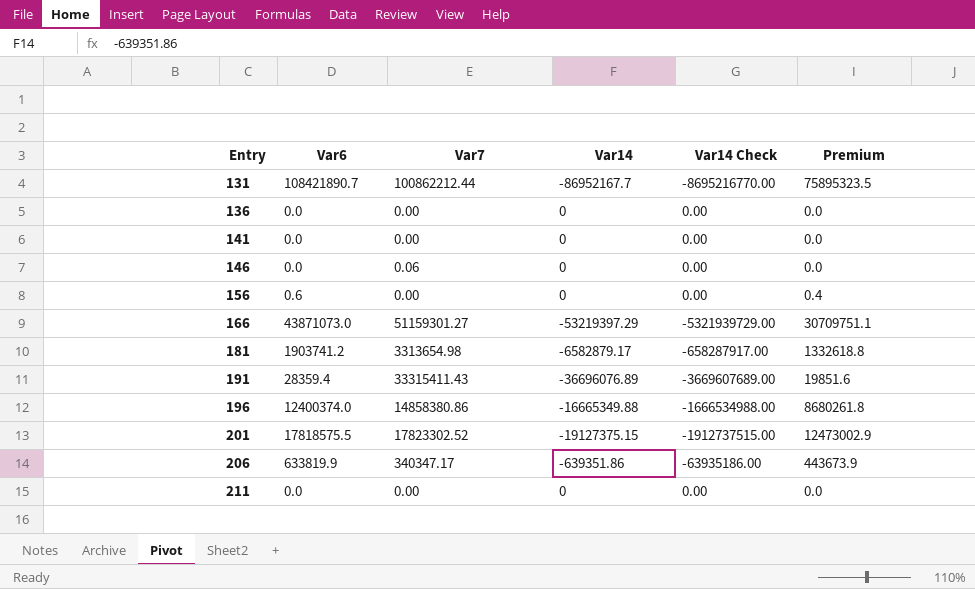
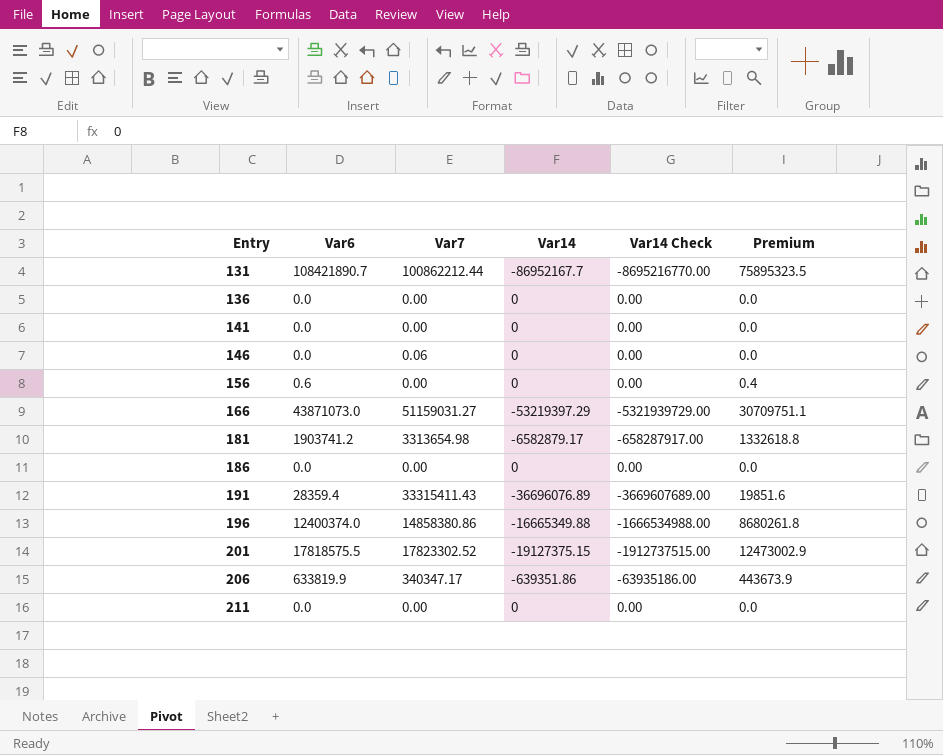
166 | Var7: 51159301.27 -> 51159031.27
row 186: none -> 0.0 | 0.00 | 0 | 0.00 | 0.0

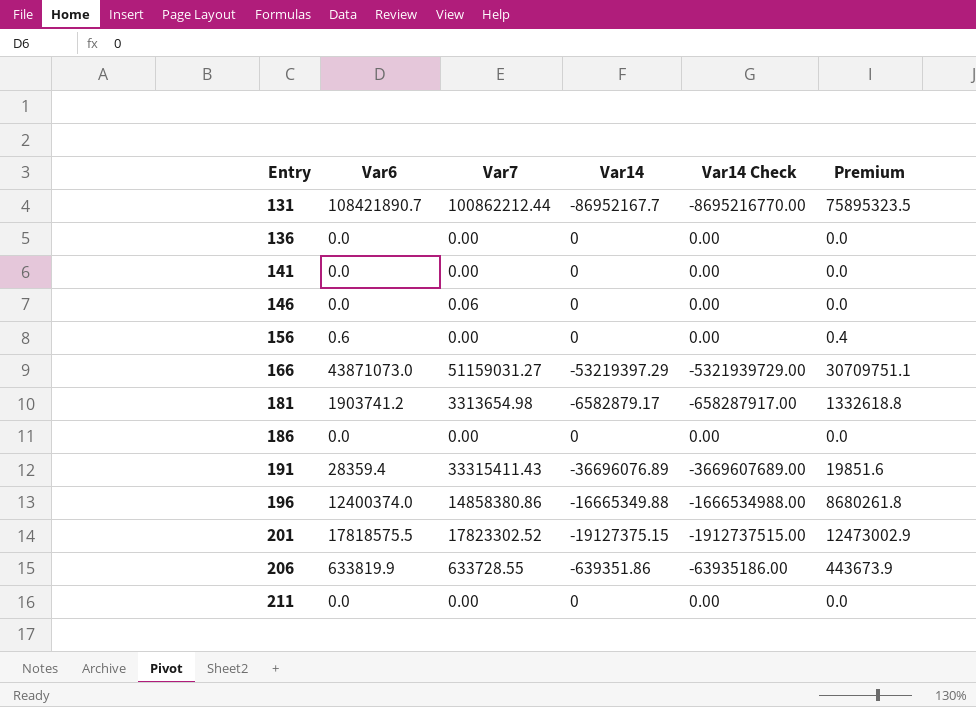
206 | Var7: 340347.17 -> 633728.55

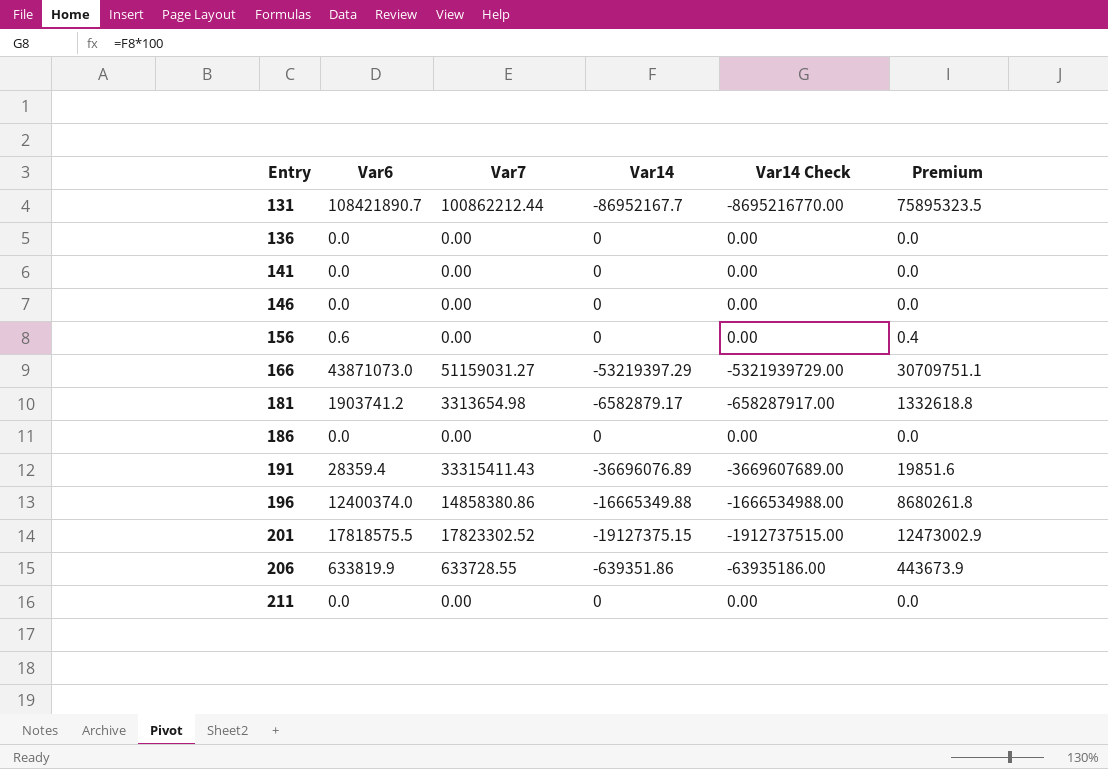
146 | Var7: 0.06 -> 0.00

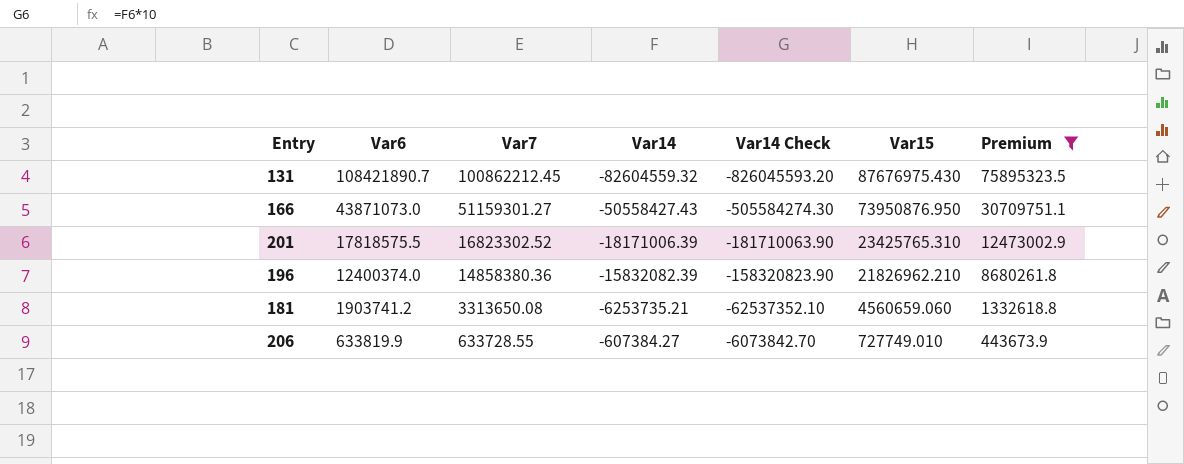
filter: none -> Premium >= 443673.9
row order: Entry ascending -> Var6 descending
column Var14 Check | formula: [Var14] * 100 -> [Var14] * 10
column Var15 | position: none -> 6
131 | Var7: 100862212.44 -> 100862212.45
131 | Var14: -86952167.7 -> -82604559.32
166 | Var7: 51159031.27 -> 51159301.27
166 | Var14: -53219397.29 -> -50558427.43
201 | Var7: 17823302.52 -> 16823302.52
201 | Var14: -19127375.15 -> -18171006.39
196 | Var7: 14858380.86 -> 14858380.36
196 | Var14: -16665349.88 -> -15832082.39
181 | Var7: 3313654.98 -> 3313650.08
181 | Var14: -6582879.17 -> -6253735.21
206 | Var14: -639351.86 -> -607384.27

